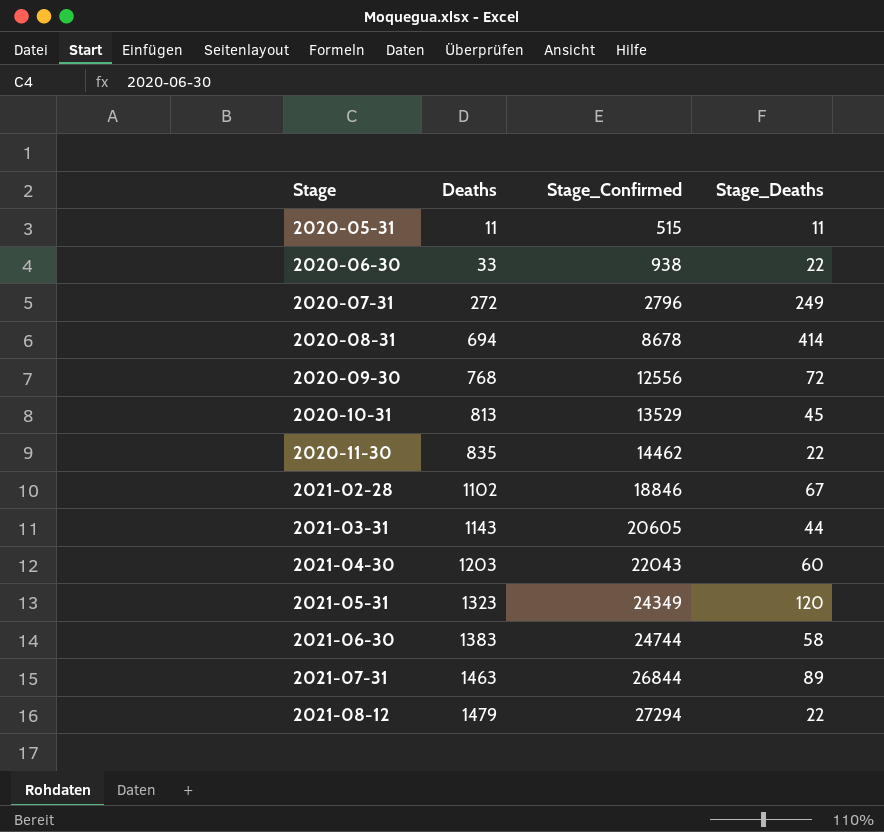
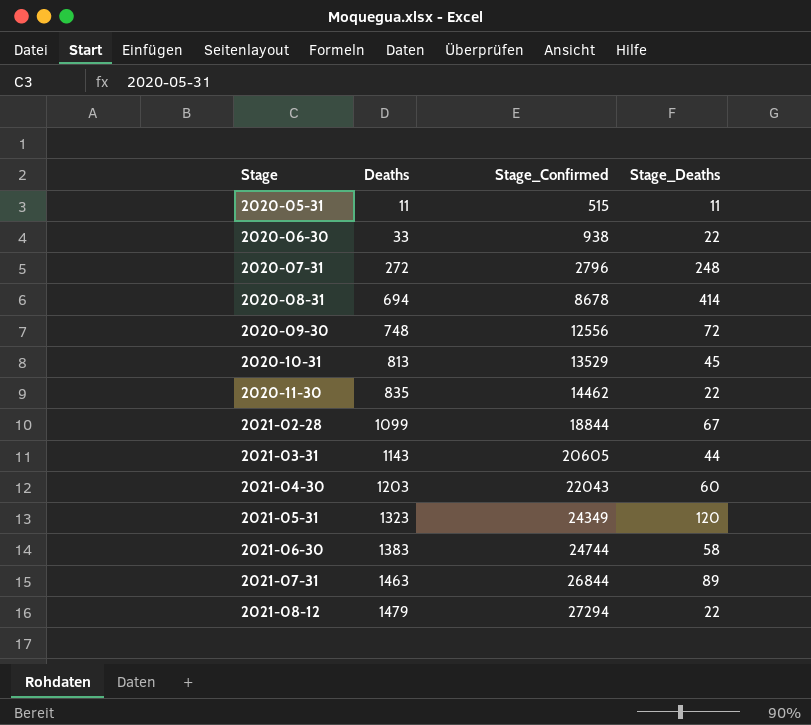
2020-07-31 | Stage_Deaths: 249 -> 248
2020-09-30 | Deaths: 768 -> 748
2021-02-28 | Deaths: 1102 -> 1099
2021-02-28 | Stage_Confirmed: 18846 -> 18844

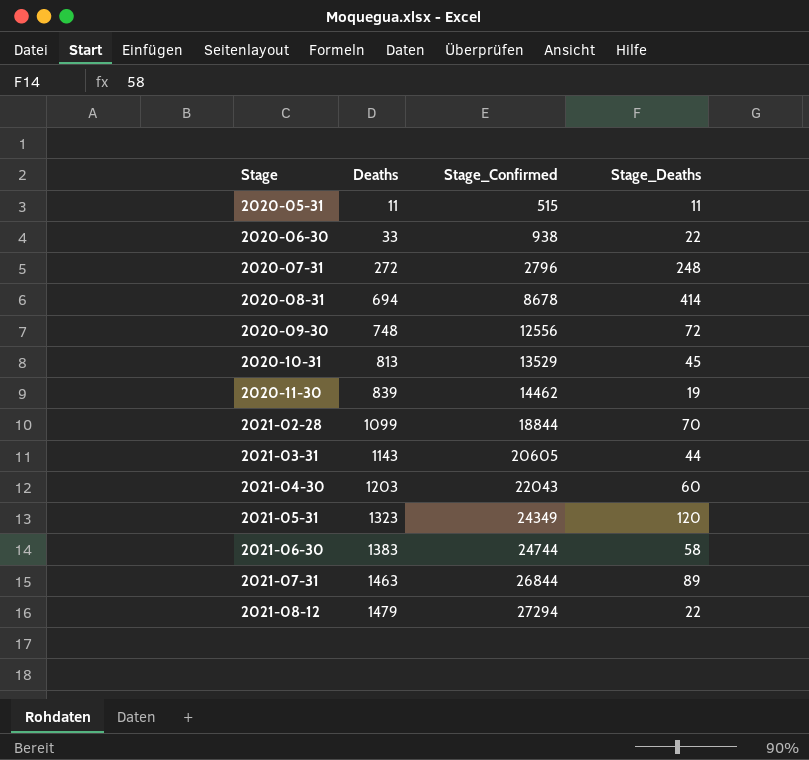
2020-11-30 | Deaths: 835 -> 839
2020-11-30 | Stage_Deaths: 22 -> 19
2021-02-28 | Stage_Deaths: 67 -> 70

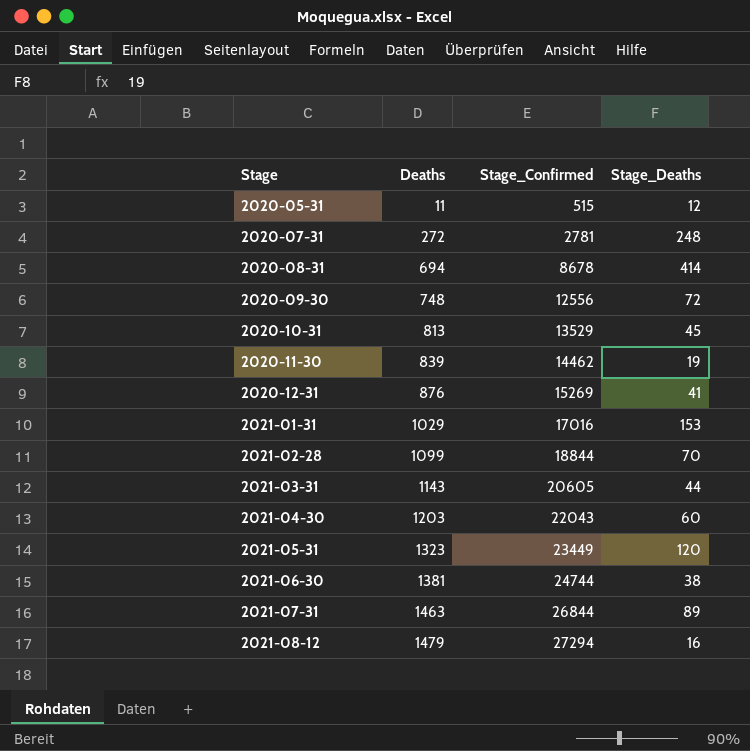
row 2020-06-30: 33 | 938 | 22 -> none
2020-05-31 | Stage_Deaths: 11 -> 12
2020-07-31 | Stage_Confirmed: 2796 -> 2781
row 2020-12-31: none -> 876 | 15269 | 41
row 2021-01-31: none -> 1029 | 17016 | 153
2021-05-31 | Stage_Confirmed: 24349 -> 23449
2021-06-30 | Deaths: 1383 -> 1381
2021-06-30 | Stage_Deaths: 58 -> 38
2021-08-12 | Stage_Deaths: 22 -> 16

